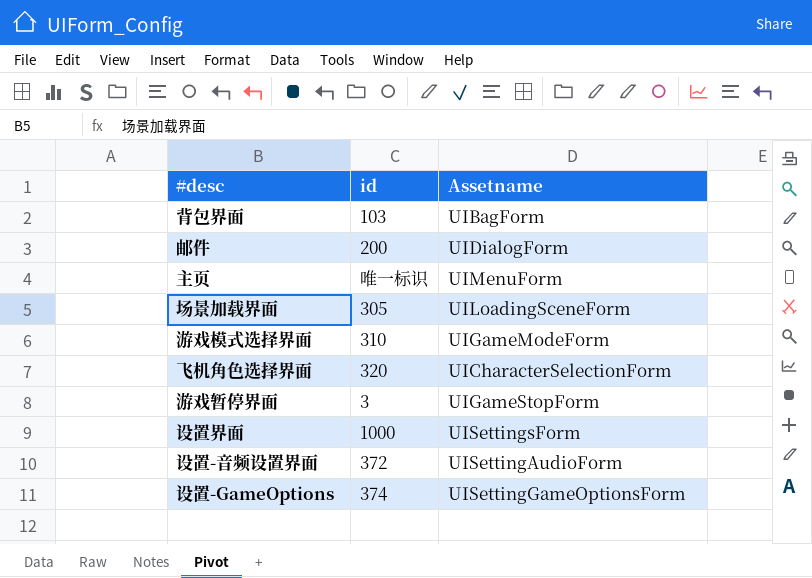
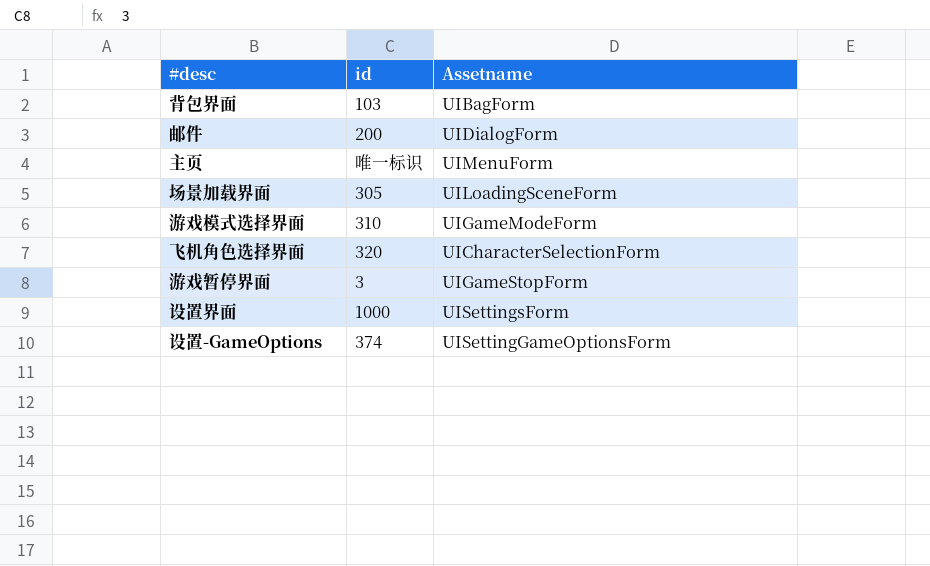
row 设置-音频设置界面: 372 | UISettingAudioForm -> none

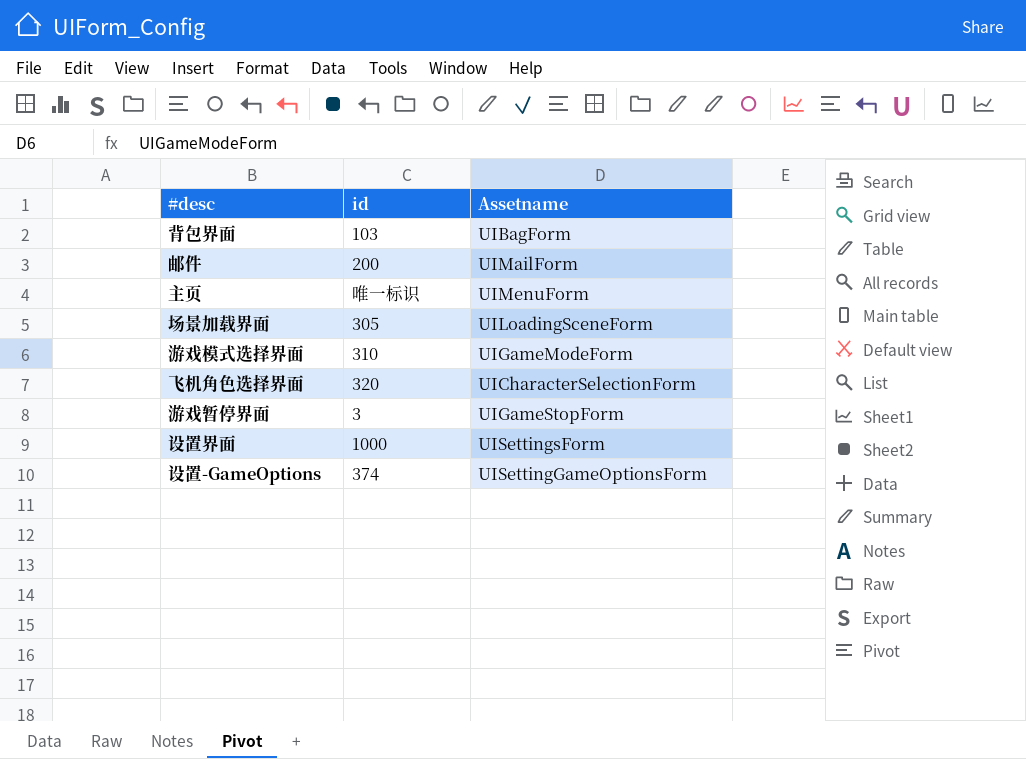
邮件 | Assetname: UIDialogForm -> UIMailForm

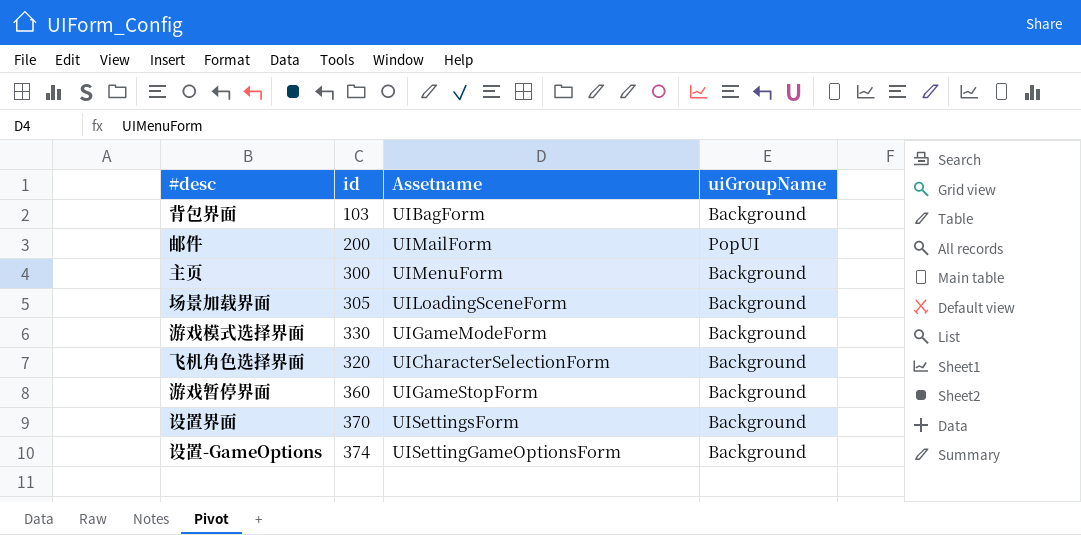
column uiGroupName | position: none -> 4
主页 | id: 唯一标识 -> 300
游戏模式选择界面 | id: 310 -> 330
游戏暂停界面 | id: 3 -> 360
设置界面 | id: 1000 -> 370

